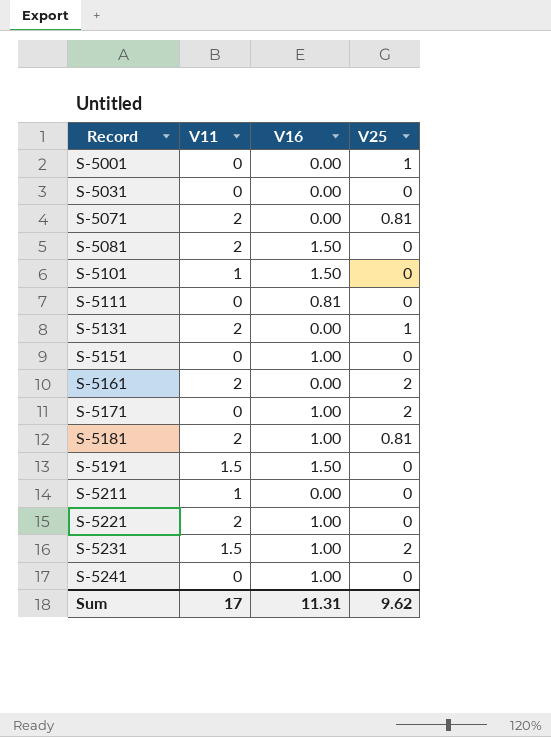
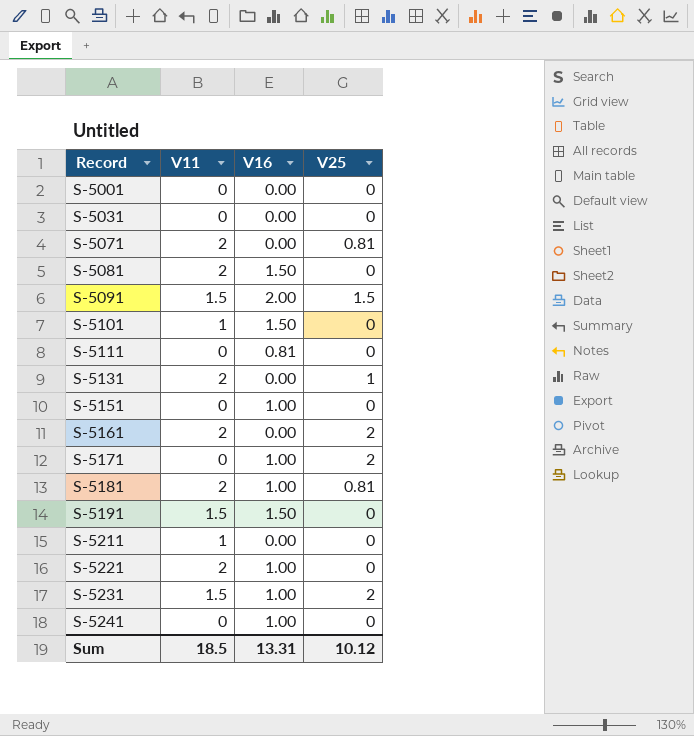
S-5001 | V25: 1 -> 0
row S-5091: none -> 1.5 | 2.00 | 1.5
Sum | V11: 17 -> 18.5
Sum | V16: 11.31 -> 13.31
Sum | V25: 9.62 -> 10.12

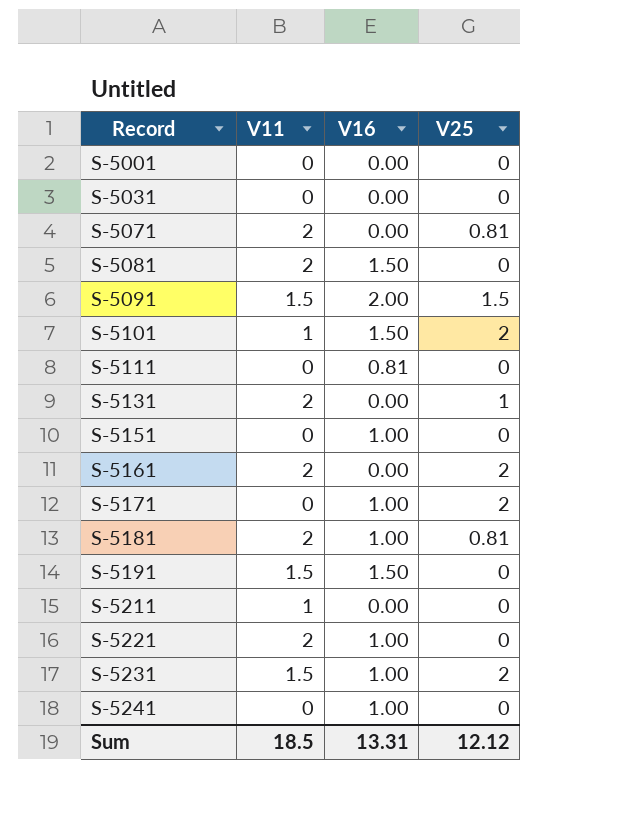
S-5101 | V25: 0 -> 2
Sum | V25: 10.12 -> 12.12

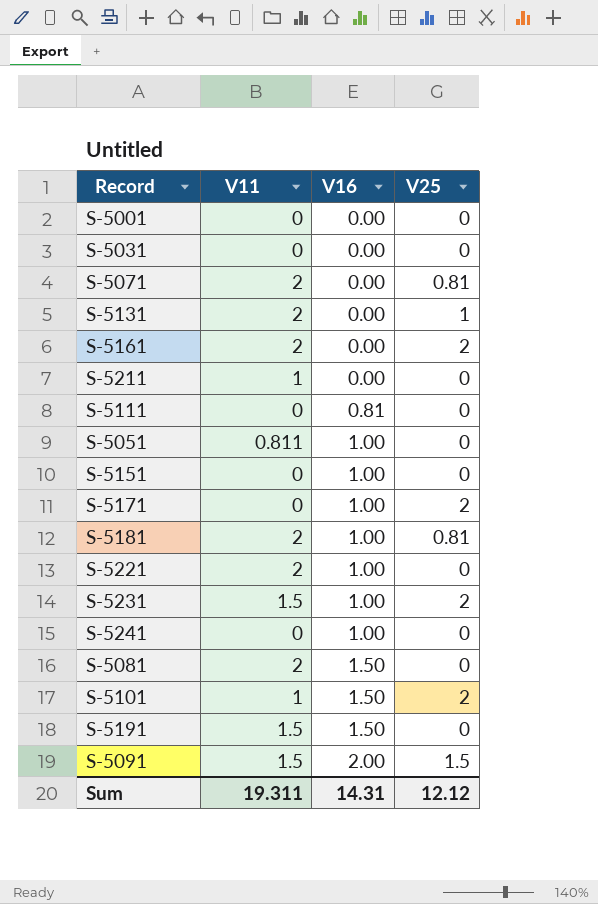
row order: Record ascending -> V16 ascending
row S-5051: none -> 0.811 | 1.00 | 0
Sum | V11: 18.5 -> 19.311
Sum | V16: 13.31 -> 14.31

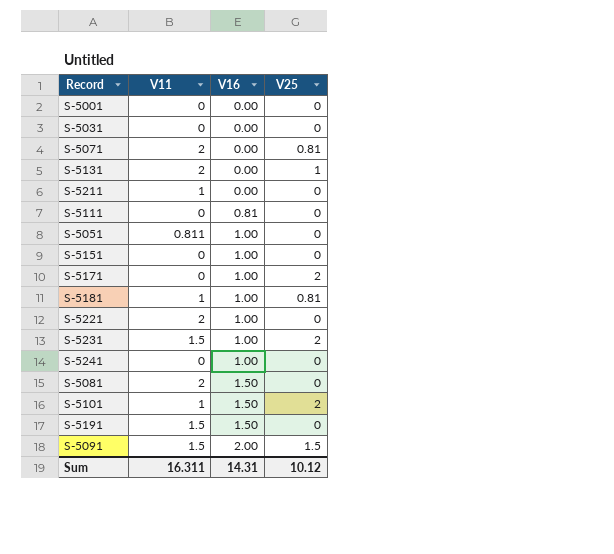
row S-5161: 2 | 0.00 | 2 -> none
S-5181 | V11: 2 -> 1
Sum | V11: 19.311 -> 16.311
Sum | V25: 12.12 -> 10.12

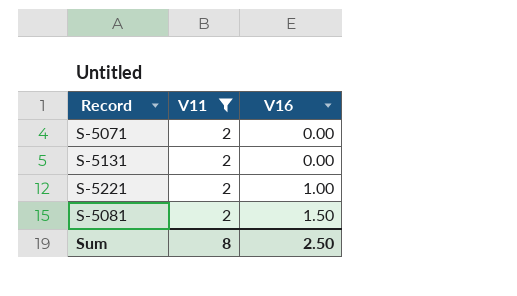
filter: none -> V11 = 2
column V25 | position: 4 -> none
Sum | V11: 16.311 -> 8
Sum | V16: 14.31 -> 2.50

